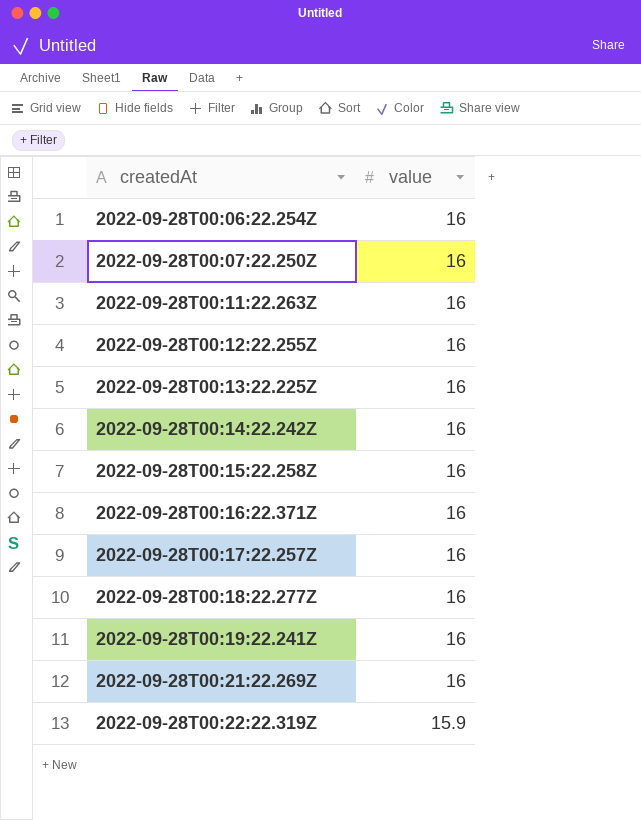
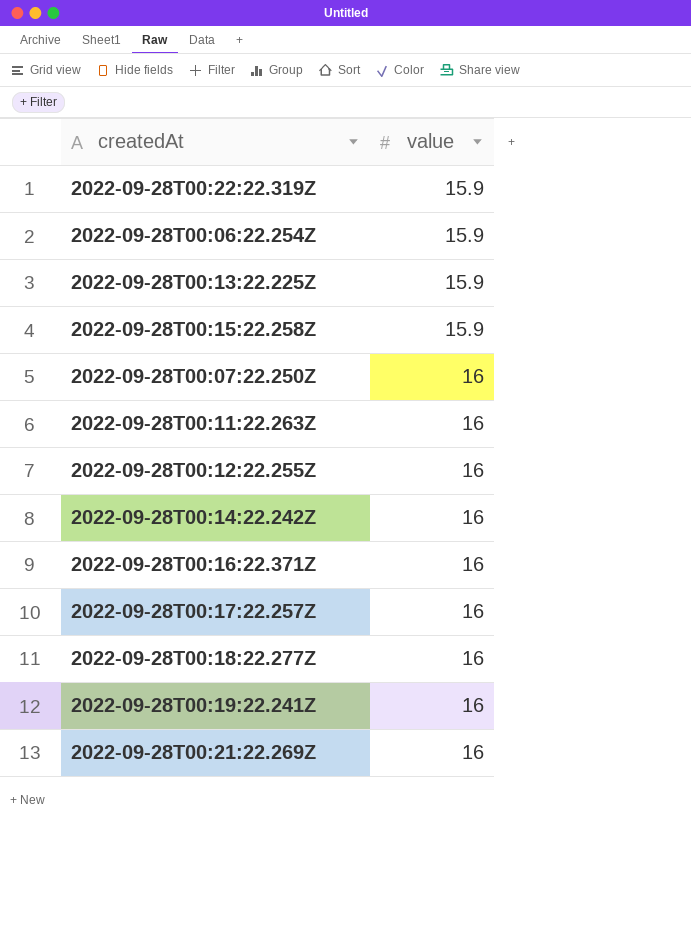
row order: createdAt ascending -> value ascending
2022-09-28T00:06:22.254Z | value: 16 -> 15.9
2022-09-28T00:13:22.225Z | value: 16 -> 15.9
2022-09-28T00:15:22.258Z | value: 16 -> 15.9

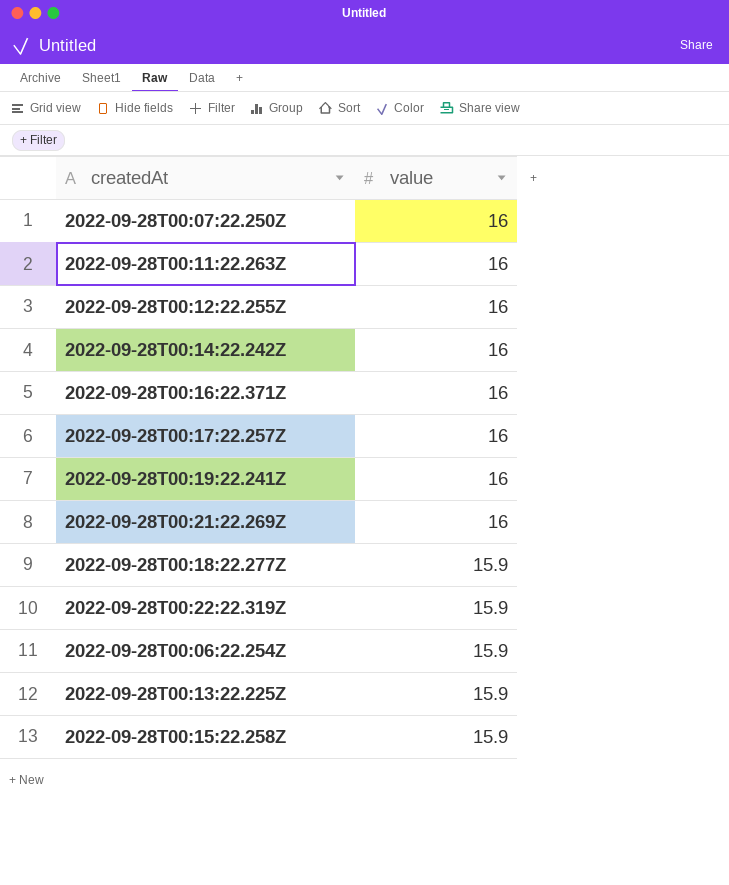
row order: value ascending -> value descending
2022-09-28T00:18:22.277Z | value: 16 -> 15.9

